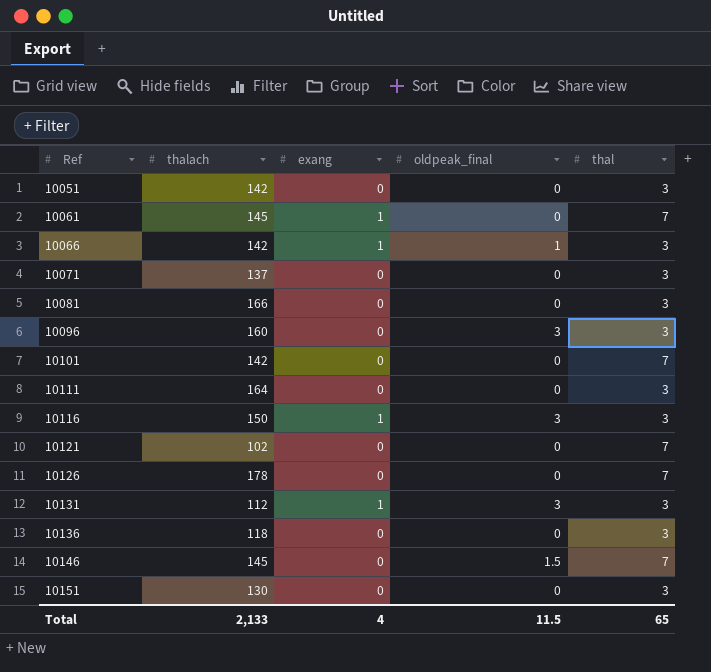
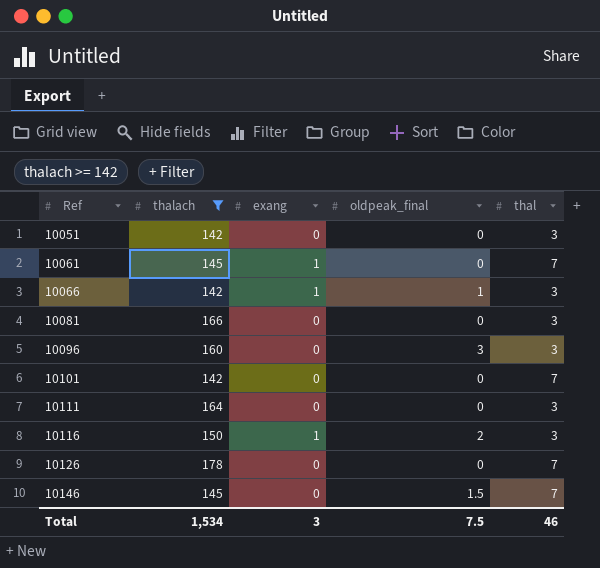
filter: none -> thalach >= 142
10116 | oldpeak_final: 3 -> 2
Total | thalach: 2,133 -> 1,534
Total | exang: 4 -> 3
Total | oldpeak_final: 11.5 -> 7.5
Total | thal: 65 -> 46

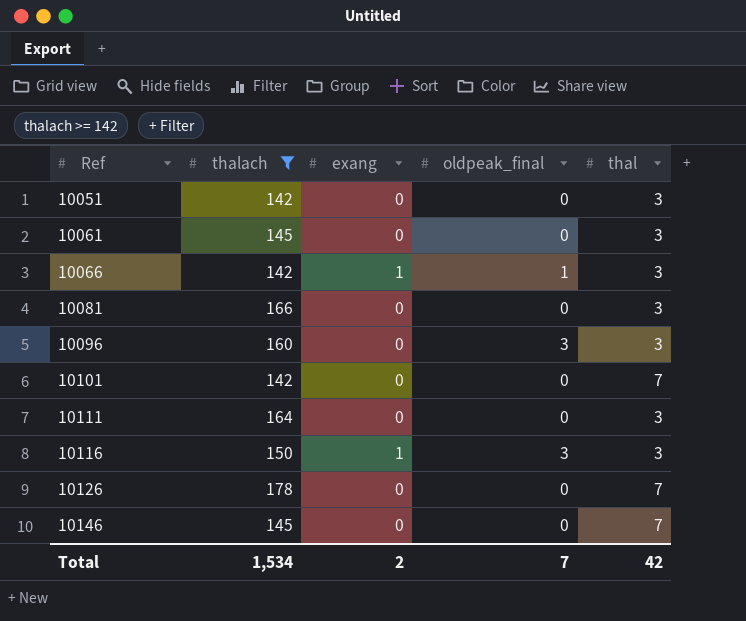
10061 | exang: 1 -> 0
10061 | thal: 7 -> 3
10116 | oldpeak_final: 2 -> 3
10146 | oldpeak_final: 1.5 -> 0
Total | exang: 3 -> 2
Total | oldpeak_final: 7.5 -> 7
Total | thal: 46 -> 42

